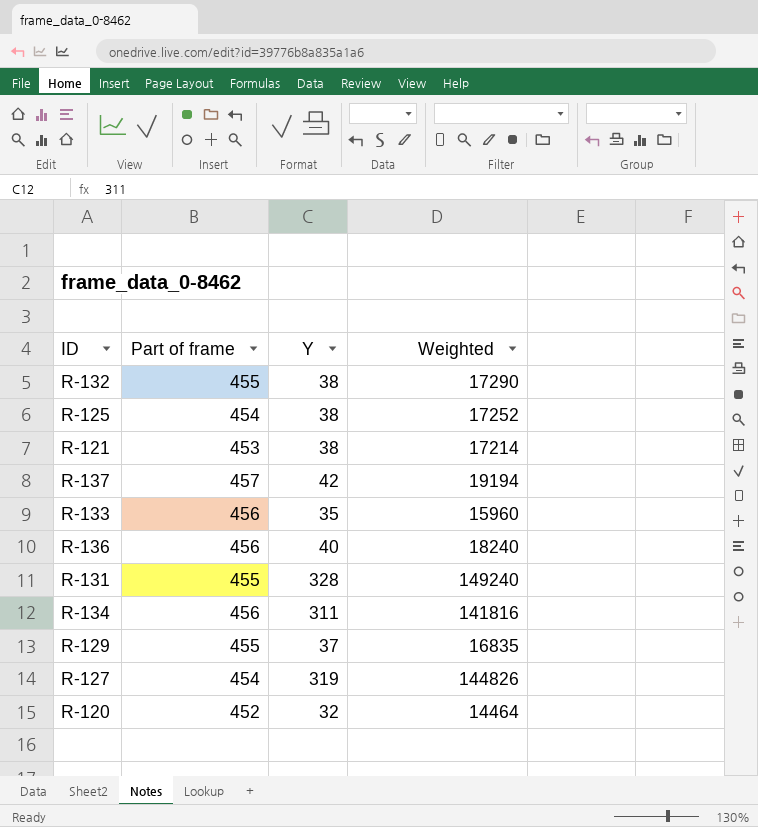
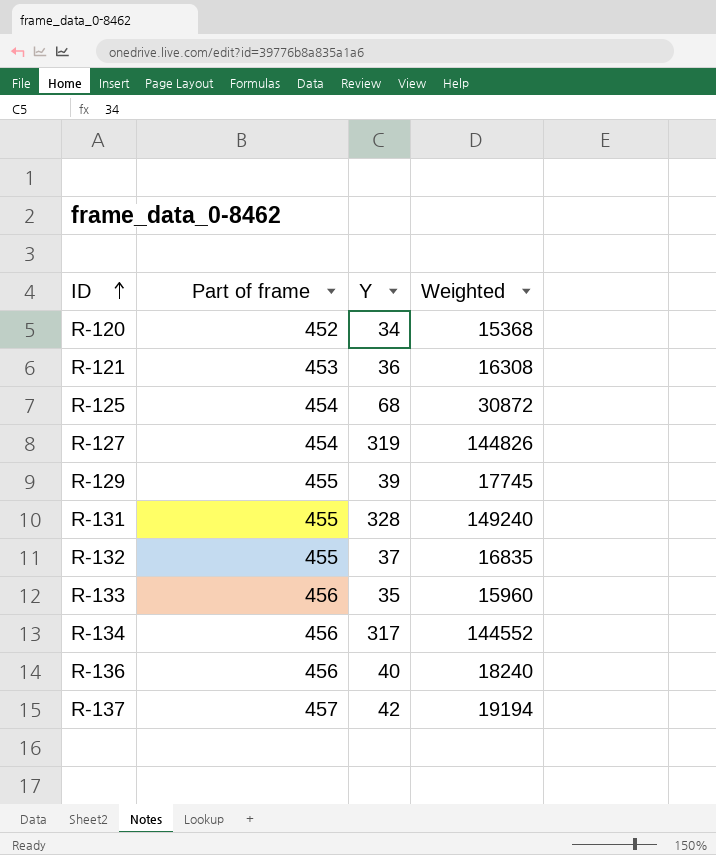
row order: none -> ID ascending
R-120 | Y: 32 -> 34
R-120 | Weighted: 14464 -> 15368
R-121 | Y: 38 -> 36
R-121 | Weighted: 17214 -> 16308
R-125 | Y: 38 -> 68
R-125 | Weighted: 17252 -> 30872
R-129 | Y: 37 -> 39
R-129 | Weighted: 16835 -> 17745
R-132 | Y: 38 -> 37
R-132 | Weighted: 17290 -> 16835
R-134 | Y: 311 -> 317
R-134 | Weighted: 141816 -> 144552

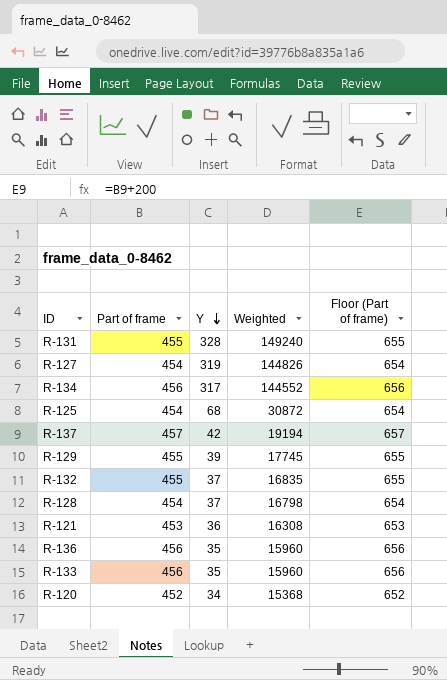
row order: ID ascending -> Y descending
column Floor (Part of frame) | formula: none -> [Part of frame] + 200
row R-128: none -> 454 | 37 | 16798 | 654
R-136 | Y: 40 -> 35
R-136 | Weighted: 18240 -> 15960

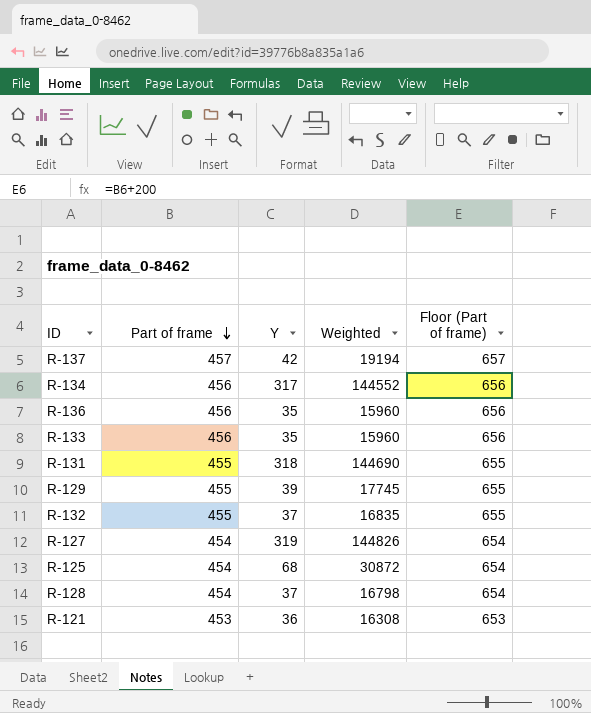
row order: Y descending -> Part of frame descending
row R-120: 452 | 34 | 15368 | 652 -> none
R-131 | Y: 328 -> 318
R-131 | Weighted: 149240 -> 144690

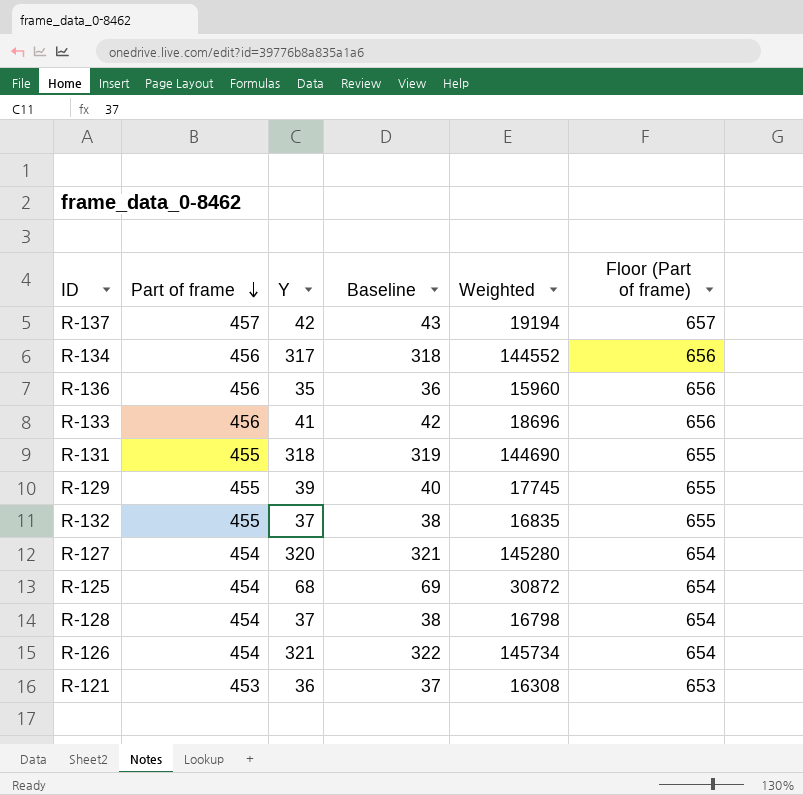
column Baseline | formula: none -> [Y] + 1
R-133 | Y: 35 -> 41
R-133 | Weighted: 15960 -> 18696
R-127 | Y: 319 -> 320
R-127 | Weighted: 144826 -> 145280
row R-126: none -> 454 | 321 | 322 | 145734 | 654

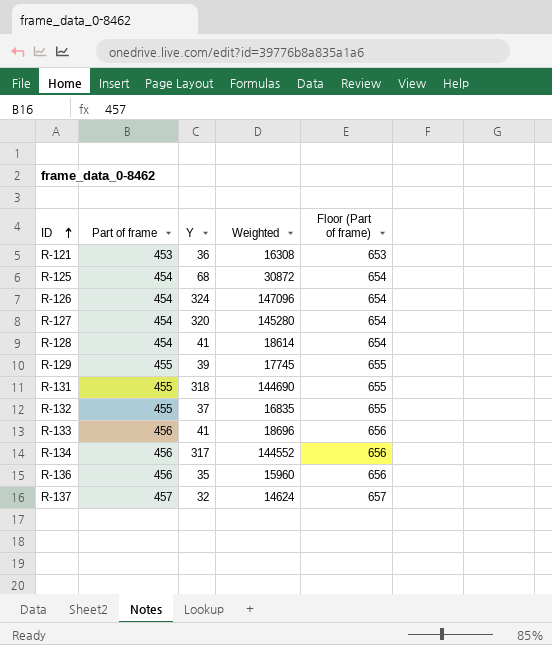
row order: Part of frame descending -> ID ascending
column Baseline | formula: [Y] + 1 -> none
R-126 | Y: 321 -> 324
R-126 | Weighted: 145734 -> 147096
R-128 | Y: 37 -> 41
R-128 | Weighted: 16798 -> 18614
R-137 | Y: 42 -> 32
R-137 | Weighted: 19194 -> 14624

